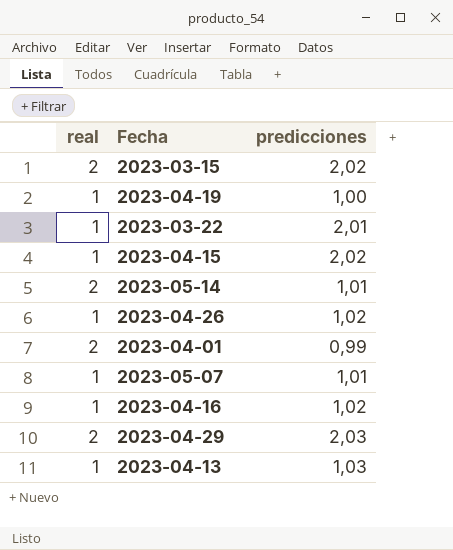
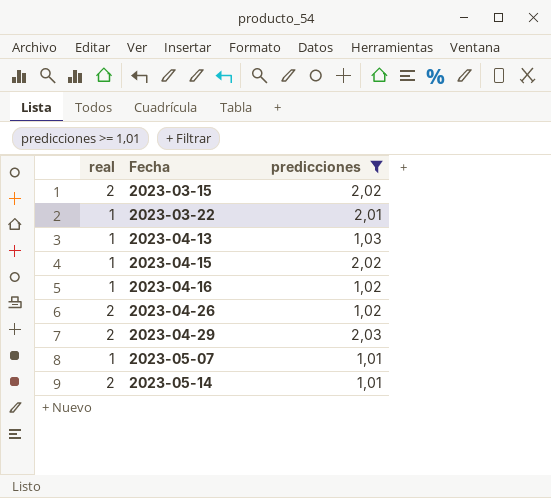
filter: none -> predicciones >= 1,01
row order: none -> Fecha ascending
2023-04-26 | real: 1 -> 2

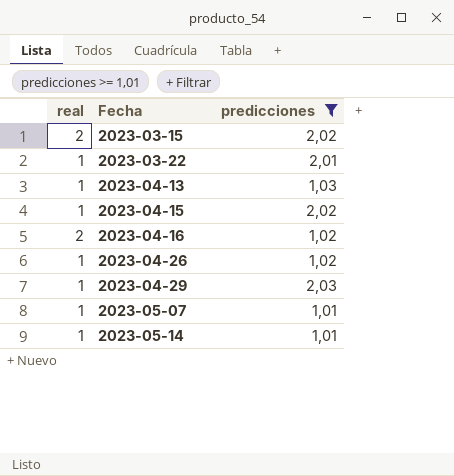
2023-04-16 | real: 1 -> 2
2023-04-26 | real: 2 -> 1
2023-04-29 | real: 2 -> 1
2023-05-14 | real: 2 -> 1

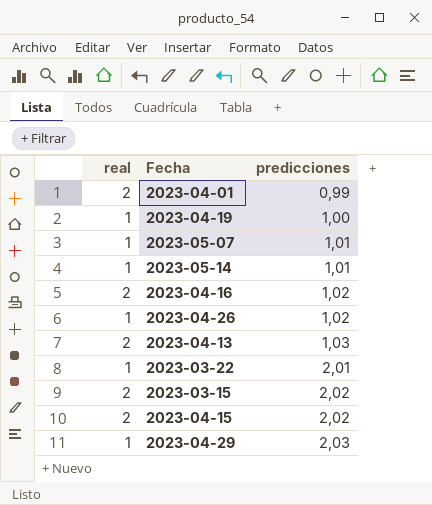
filter: predicciones >= 1,01 -> none
row order: Fecha ascending -> predicciones ascending
2023-04-13 | real: 1 -> 2
2023-04-15 | real: 1 -> 2

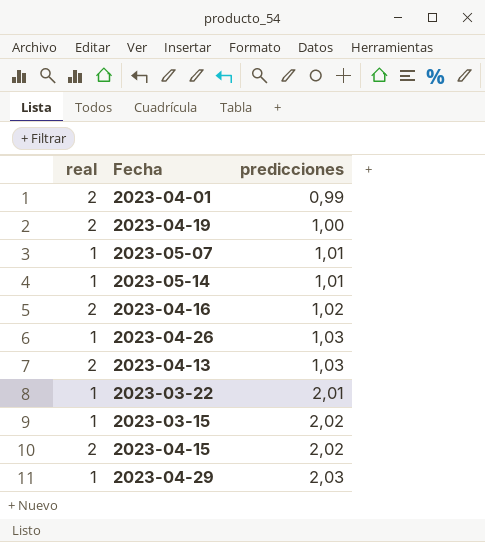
2023-04-19 | real: 1 -> 2
2023-04-26 | predicciones: 1,02 -> 1,03
2023-03-15 | real: 2 -> 1

